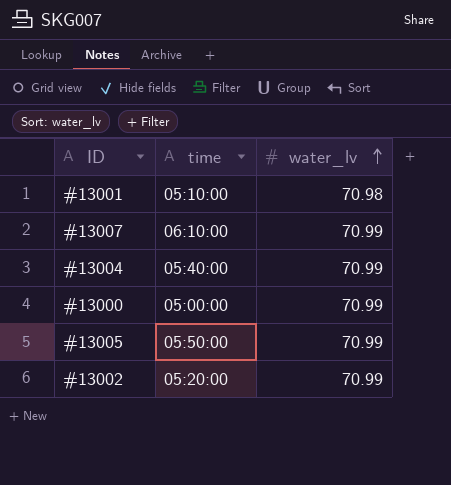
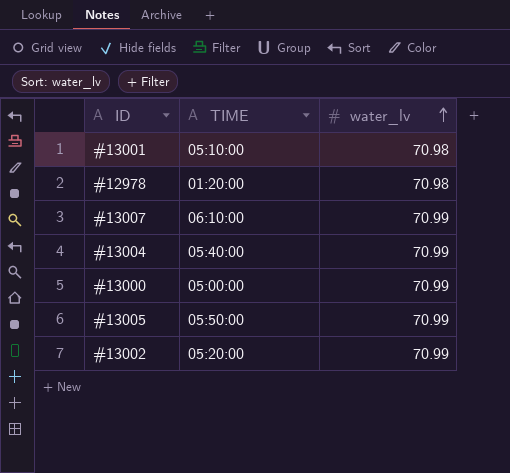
column name: time -> TIME
row #12978: none -> 01:20:00 | 70.98

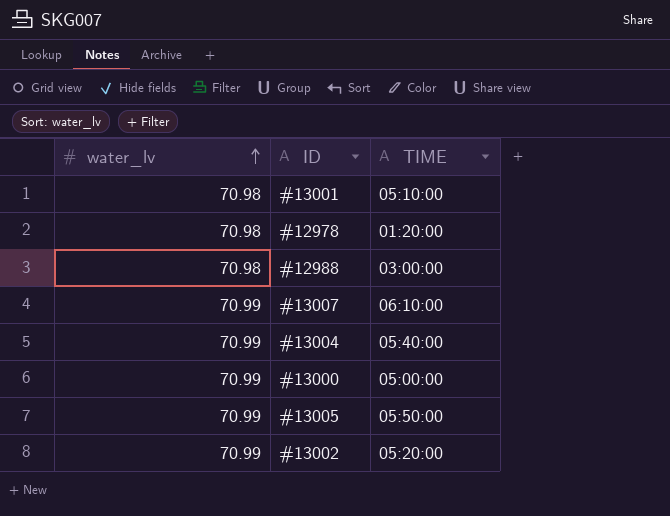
column water_lv | position: 3 -> 1
row #12988: none -> 70.98 | 03:00:00

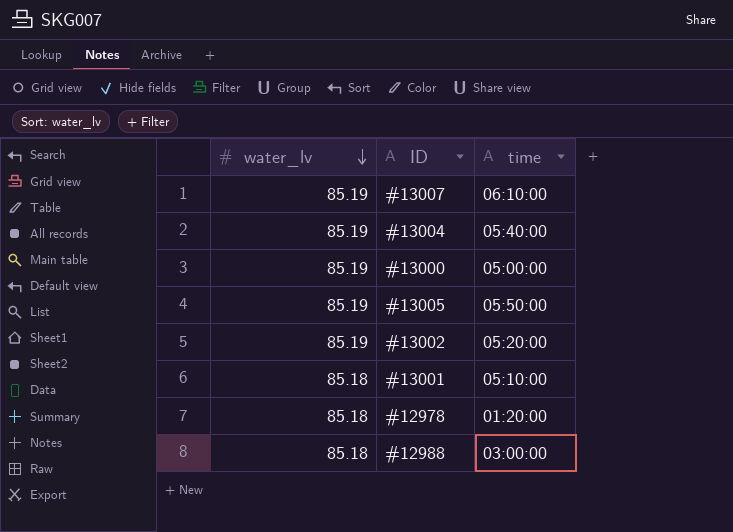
row order: water_lv ascending -> water_lv descending
column name: TIME -> time
#13007 | water_lv: 70.99 -> 85.19
#13004 | water_lv: 70.99 -> 85.19
#13000 | water_lv: 70.99 -> 85.19
#13005 | water_lv: 70.99 -> 85.19
#13002 | water_lv: 70.99 -> 85.19
#13001 | water_lv: 70.98 -> 85.18
#12978 | water_lv: 70.98 -> 85.18
#12988 | water_lv: 70.98 -> 85.18

